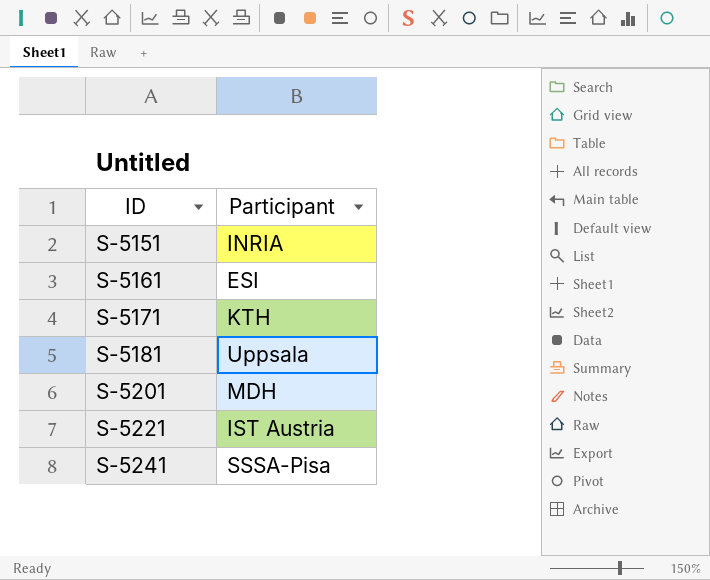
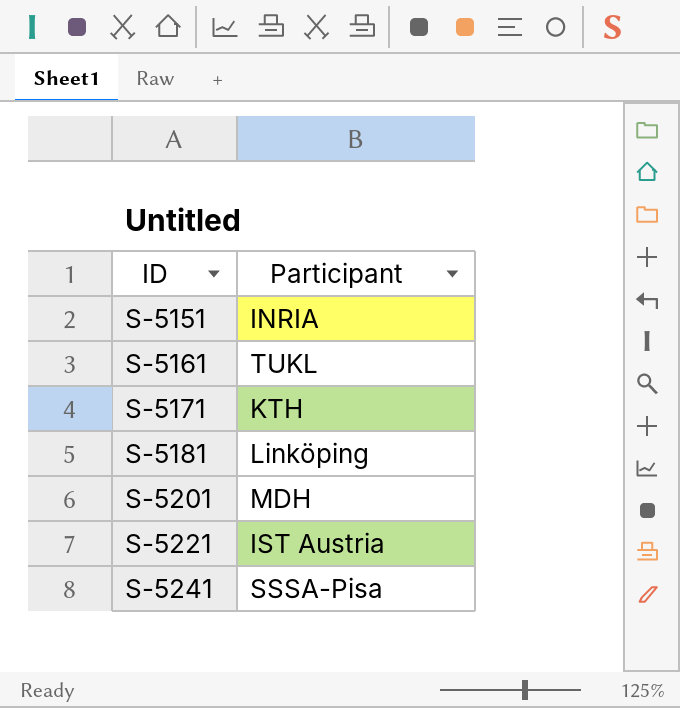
S-5161 | Participant: ESI -> TUKL
S-5181 | Participant: Uppsala -> Linköping

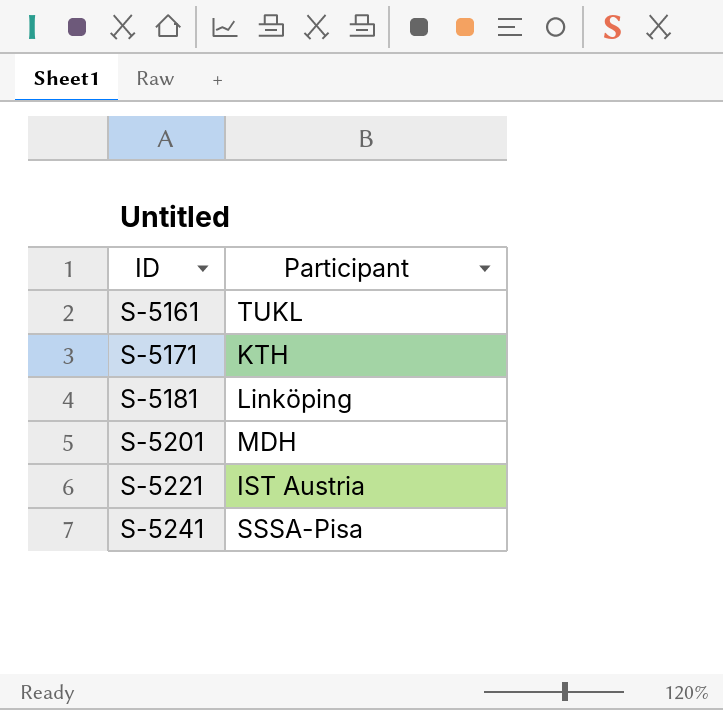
row S-5151: INRIA -> none

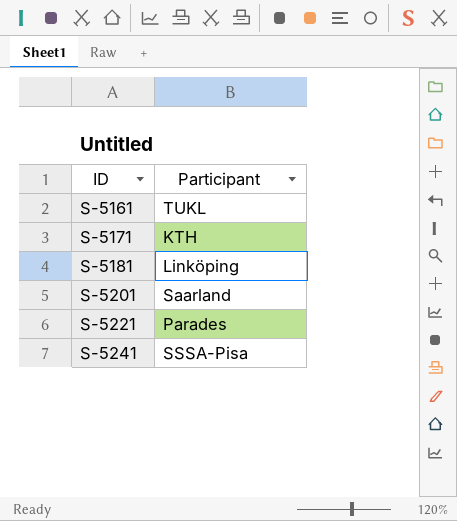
S-5201 | Participant: MDH -> Saarland
S-5221 | Participant: IST Austria -> Parades

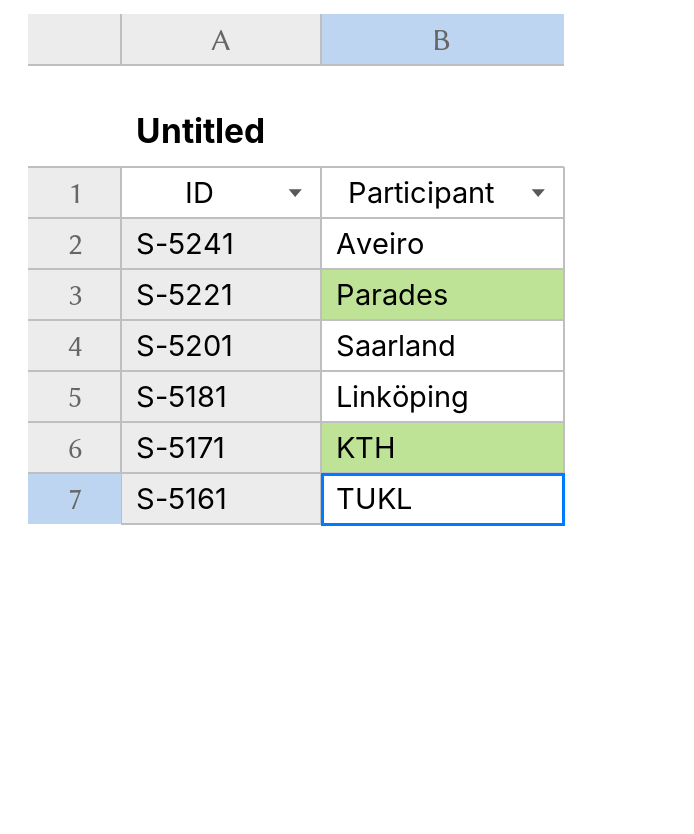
row order: ID ascending -> ID descending
S-5241 | Participant: SSSA-Pisa -> Aveiro

